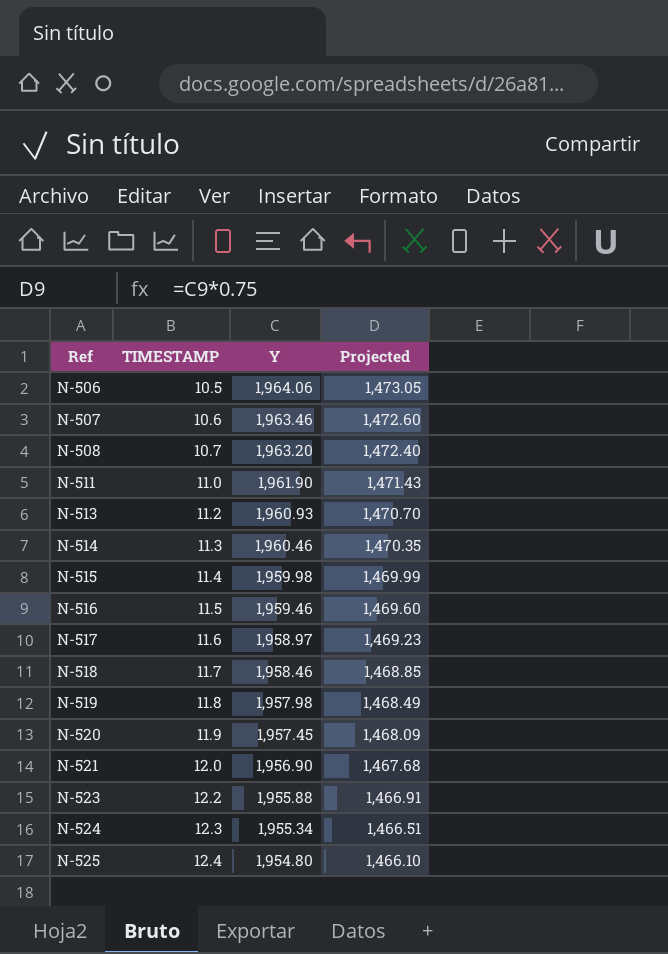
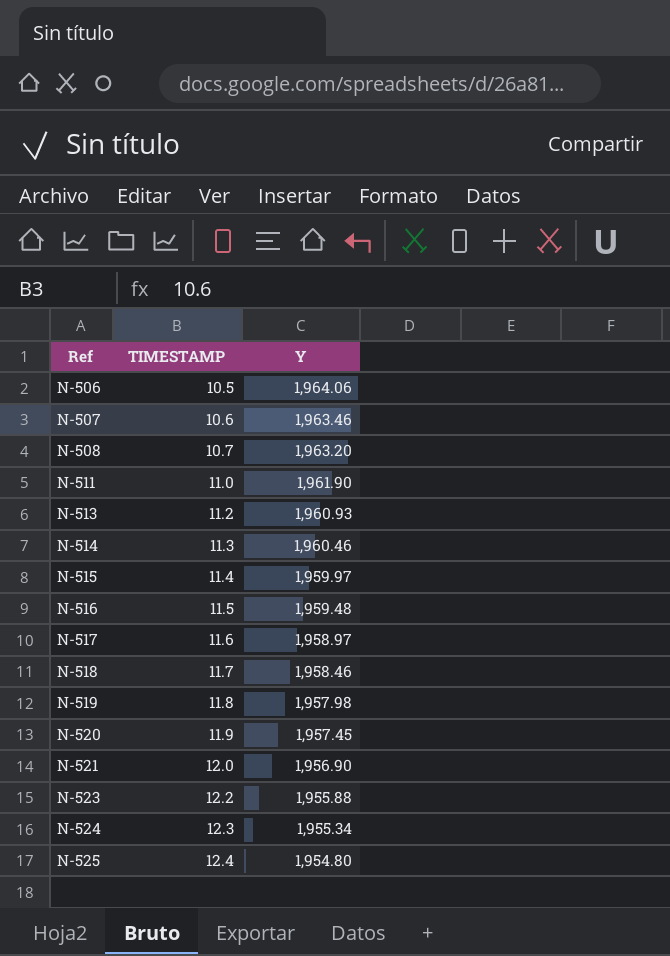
column Projected | formula: [Y] * 0.75 -> none
N-515 | Y: 1,959.98 -> 1,959.97
N-516 | Y: 1,959.46 -> 1,959.48

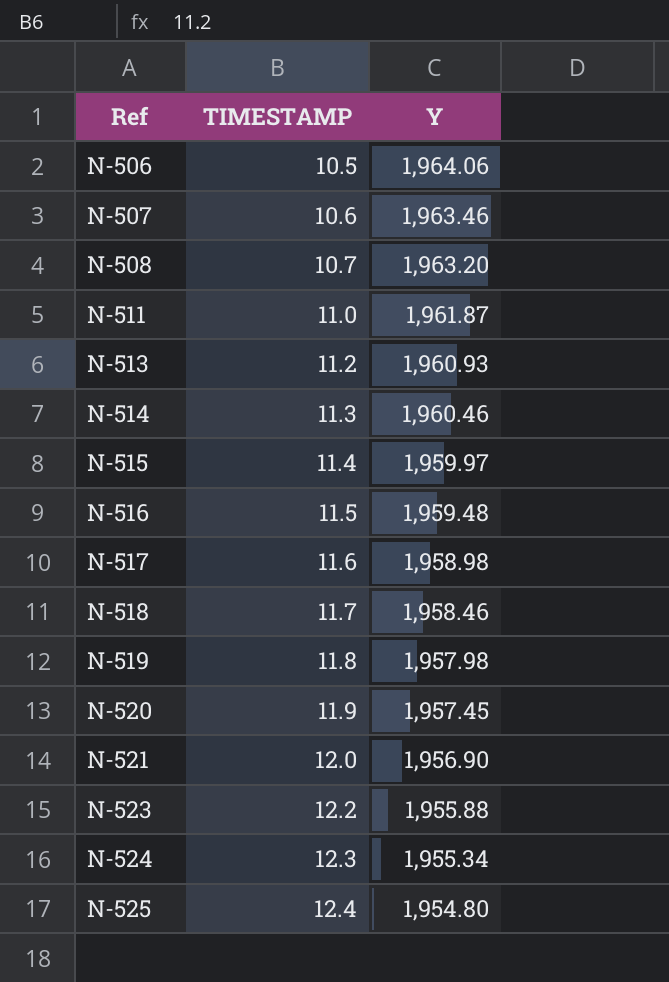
N-511 | Y: 1,961.90 -> 1,961.87
N-517 | Y: 1,958.97 -> 1,958.98

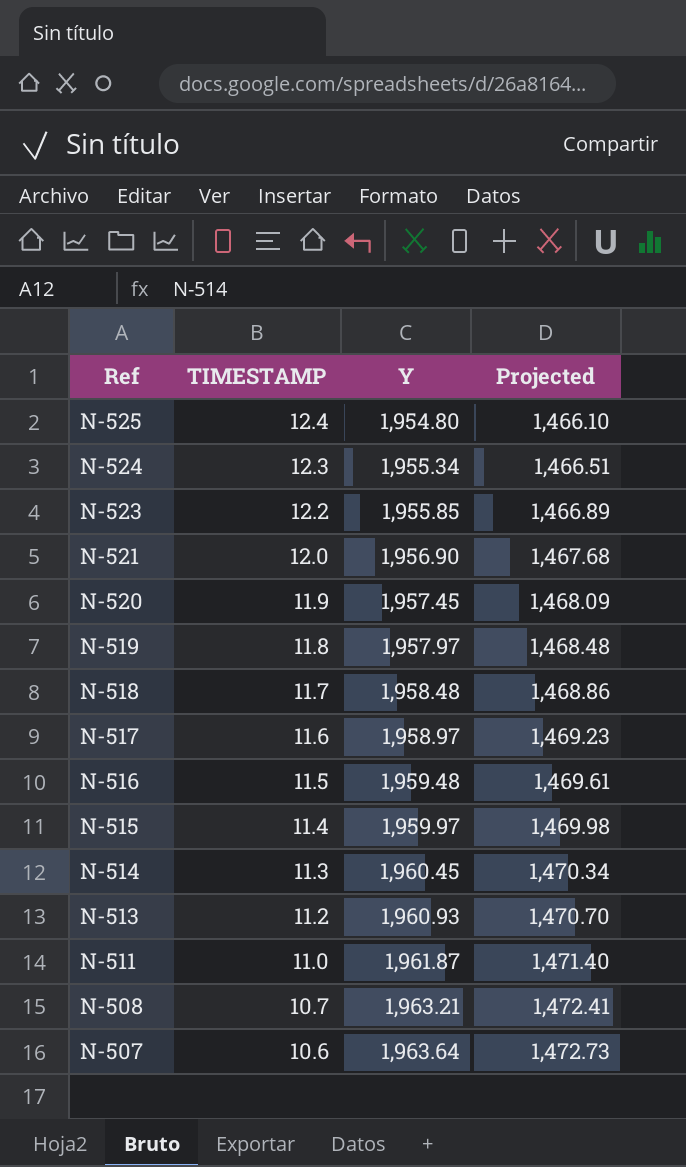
row order: Ref ascending -> Ref descending
column Projected | formula: none -> [Y] * 0.75
row N-506: 10.5 | 1,964.06 -> none
N-523 | Y: 1,955.88 -> 1,955.85
N-519 | Y: 1,957.98 -> 1,957.97
N-518 | Y: 1,958.46 -> 1,958.48
N-517 | Y: 1,958.98 -> 1,958.97
N-514 | Y: 1,960.46 -> 1,960.45
N-508 | Y: 1,963.20 -> 1,963.21
N-507 | Y: 1,963.46 -> 1,963.64

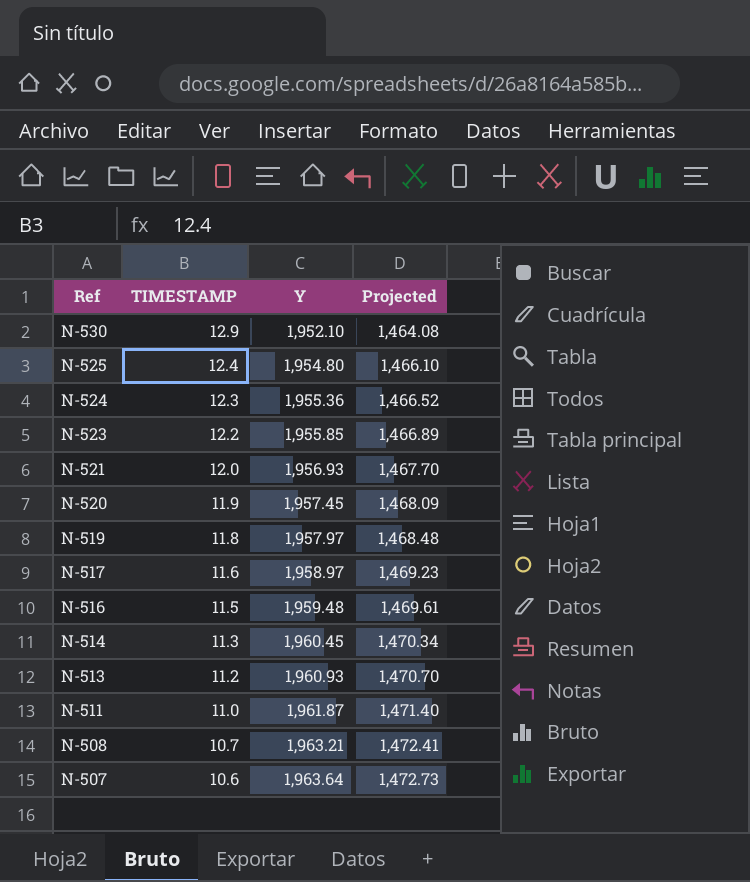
row N-518: 11.7 | 1,958.48 | 1,468.86 -> none
row N-515: 11.4 | 1,959.97 | 1,469.98 -> none
row N-530: none -> 12.9 | 1,952.10 | 1,464.08
N-524 | Y: 1,955.34 -> 1,955.36
N-524 | Projected: 1,466.51 -> 1,466.52
N-521 | Y: 1,956.90 -> 1,956.93
N-521 | Projected: 1,467.68 -> 1,467.70

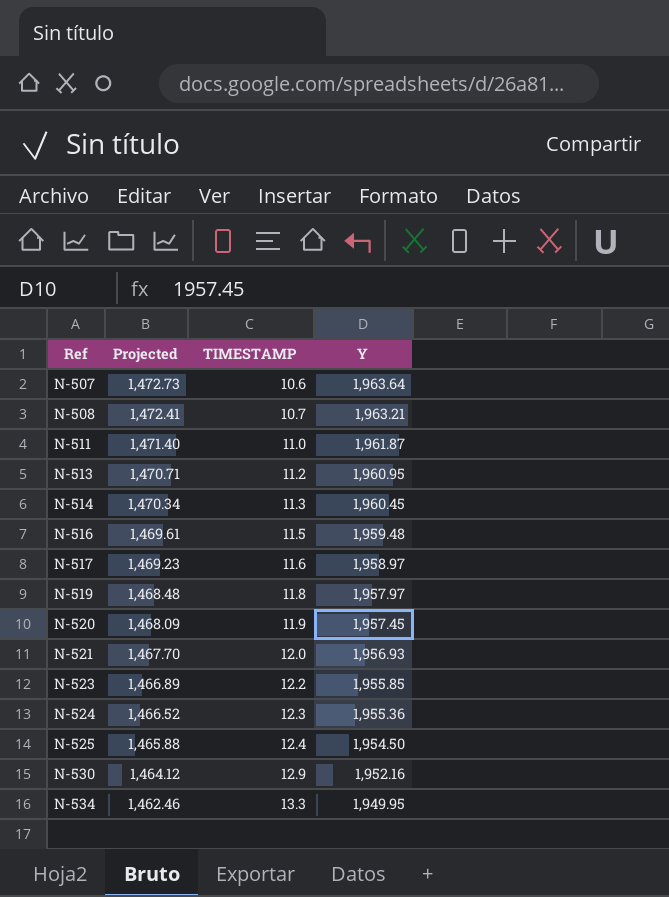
row order: Ref descending -> Ref ascending
column Projected | position: 4 -> 2
N-513 | Projected: 1,470.70 -> 1,470.71
N-513 | Y: 1,960.93 -> 1,960.95
N-525 | Projected: 1,466.10 -> 1,465.88
N-525 | Y: 1,954.80 -> 1,954.50
N-530 | Projected: 1,464.08 -> 1,464.12
N-530 | Y: 1,952.10 -> 1,952.16
row N-534: none -> 1,462.46 | 13.3 | 1,949.95

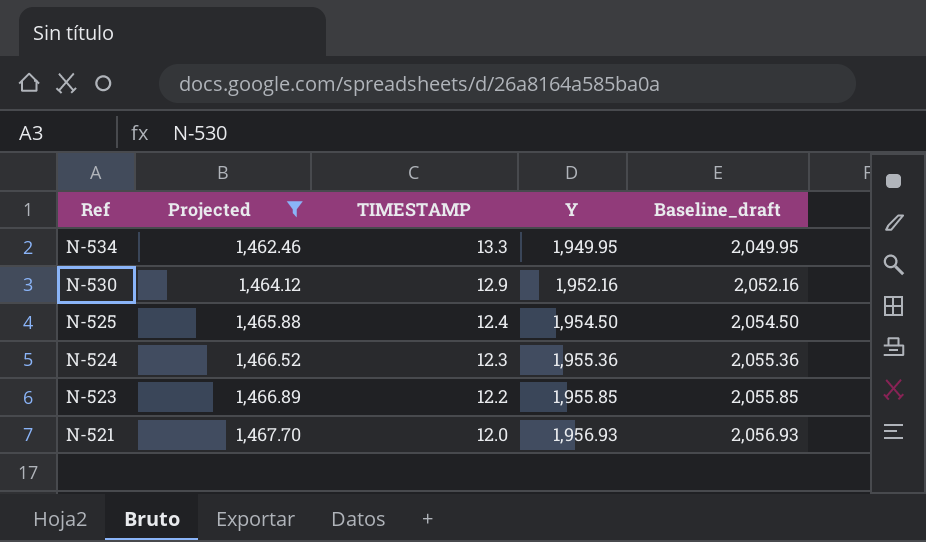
filter: none -> Projected <= 1,467.70
row order: Ref ascending -> Ref descending
column Baseline_draft | formula: none -> [Y] + 100

